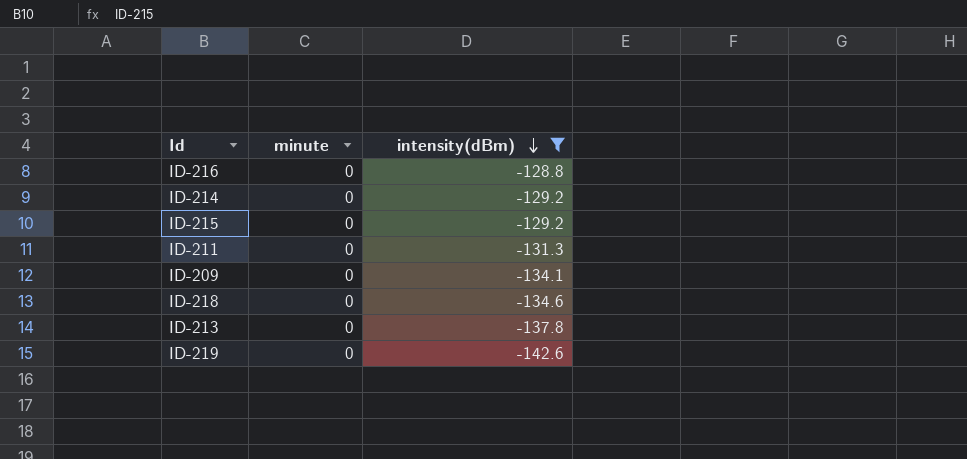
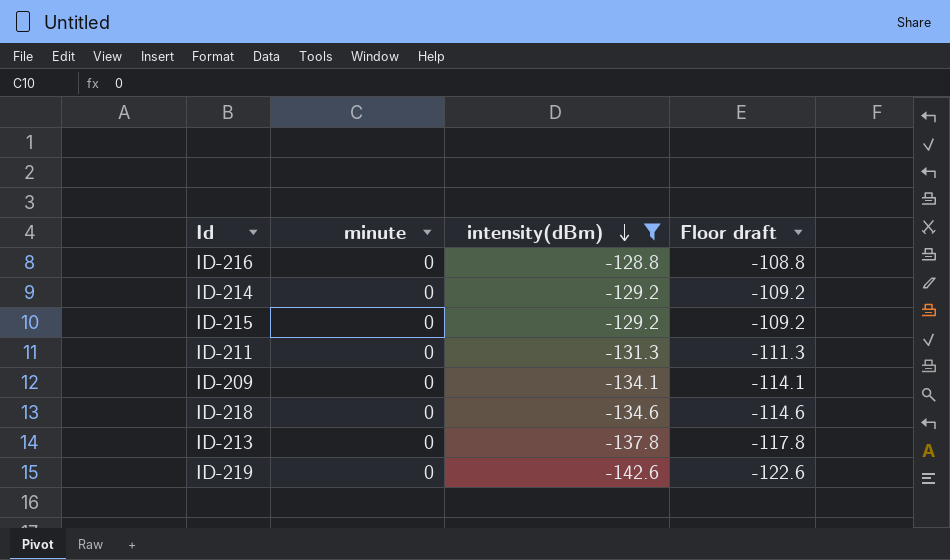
column Floor draft | formula: none -> [intensity(dBm)] + 20

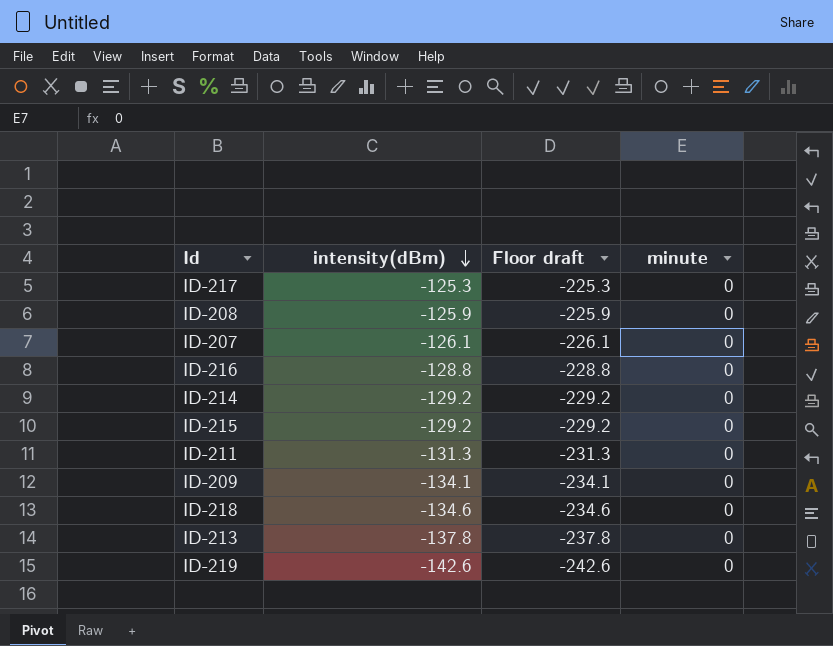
filter: intensity(dBm) <= -128.8 -> none
column Floor draft | formula: [intensity(dBm)] + 20 -> [intensity(dBm)] - 100
column minute | position: 2 -> 4

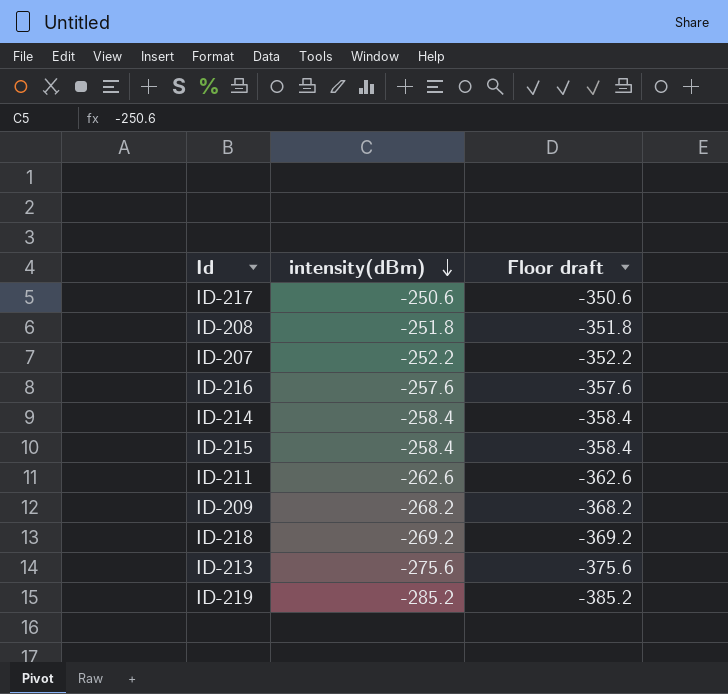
column minute | position: 4 -> none
ID-217 | intensity(dBm): -125.3 -> -250.6
ID-217 | Floor draft: -225.3 -> -350.6
ID-208 | intensity(dBm): -125.9 -> -251.8
ID-208 | Floor draft: -225.9 -> -351.8
ID-207 | intensity(dBm): -126.1 -> -252.2
ID-207 | Floor draft: -226.1 -> -352.2
ID-216 | intensity(dBm): -128.8 -> -257.6
ID-216 | Floor draft: -228.8 -> -357.6
ID-214 | intensity(dBm): -129.2 -> -258.4
ID-214 | Floor draft: -229.2 -> -358.4
ID-215 | intensity(dBm): -129.2 -> -258.4
ID-215 | Floor draft: -229.2 -> -358.4
ID-211 | intensity(dBm): -131.3 -> -262.6
ID-211 | Floor draft: -231.3 -> -362.6
ID-209 | intensity(dBm): -134.1 -> -268.2
ID-209 | Floor draft: -234.1 -> -368.2
ID-218 | intensity(dBm): -134.6 -> -269.2
ID-218 | Floor draft: -234.6 -> -369.2
ID-213 | intensity(dBm): -137.8 -> -275.6
ID-213 | Floor draft: -237.8 -> -375.6
ID-219 | intensity(dBm): -142.6 -> -285.2
ID-219 | Floor draft: -242.6 -> -385.2

